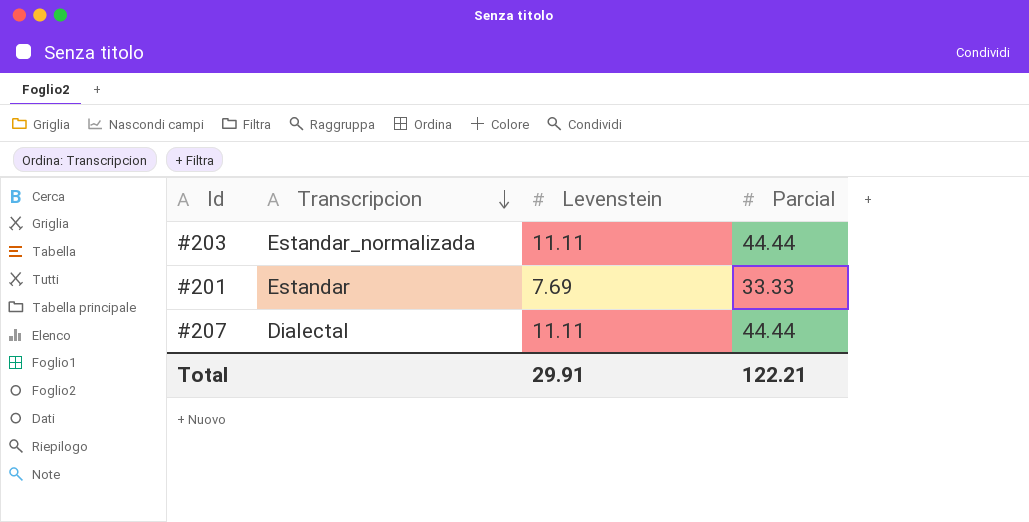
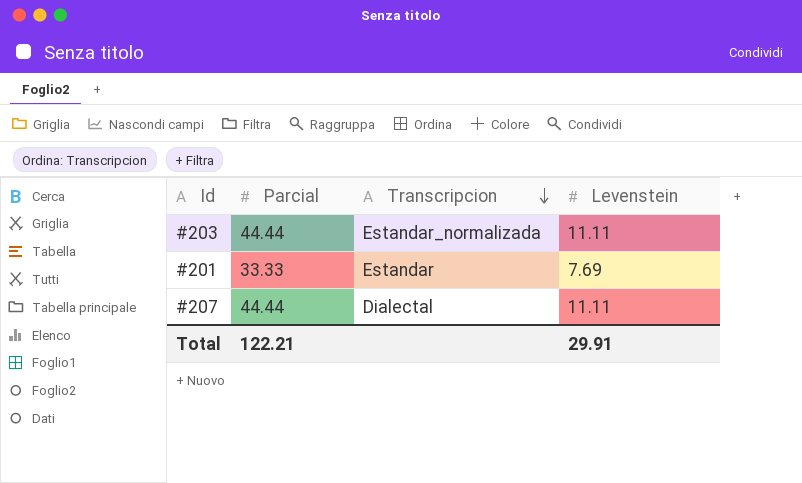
column Parcial | position: 4 -> 2

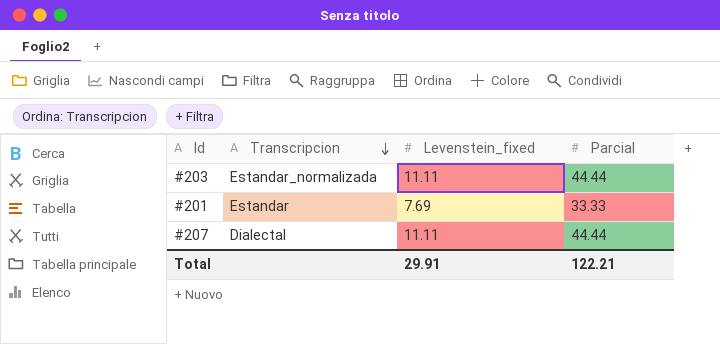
column name: Levenstein -> Levenstein_fixed
column Parcial | position: 2 -> 4

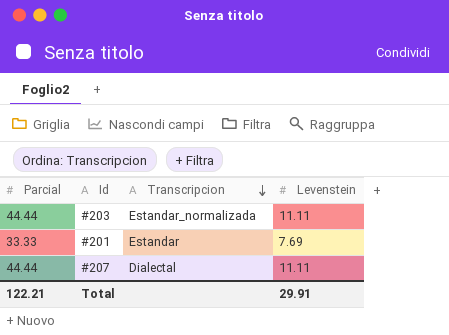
column Parcial | position: 4 -> 1
column name: Levenstein_fixed -> Levenstein

